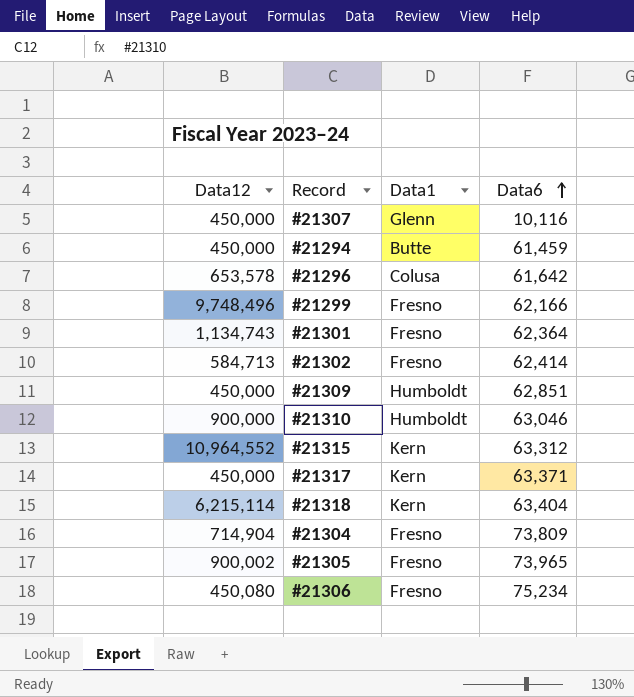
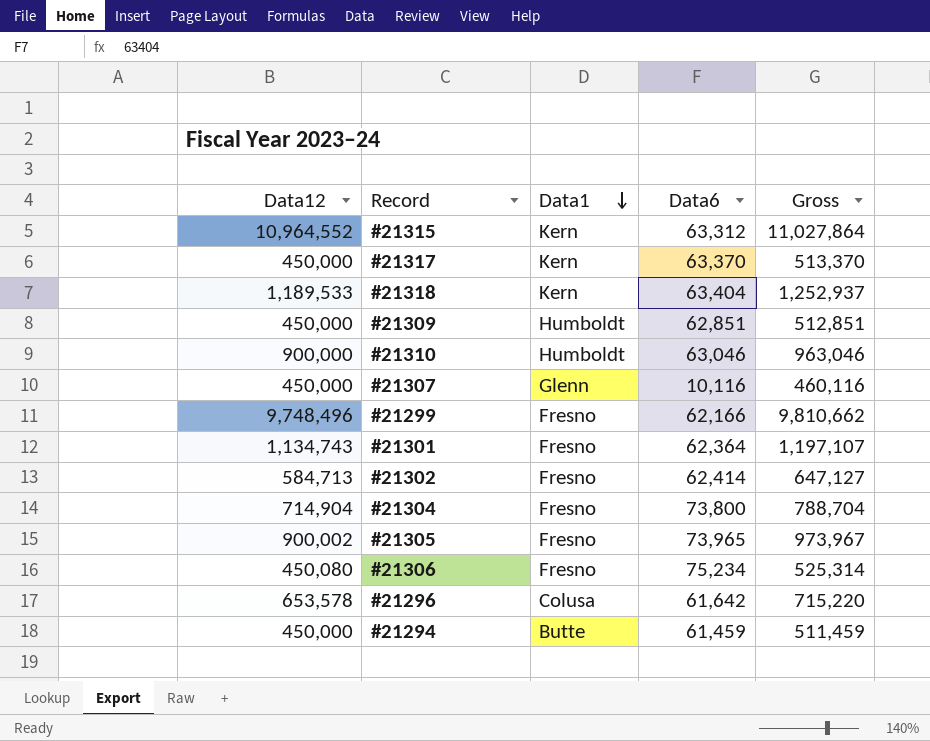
row order: Data6 ascending -> Data1 descending
column Gross | formula: none -> [Data12] + [Data6]
#21317 | Data6: 63,371 -> 63,370
#21318 | Data12: 6,215,114 -> 1,189,533
#21304 | Data6: 73,809 -> 73,800

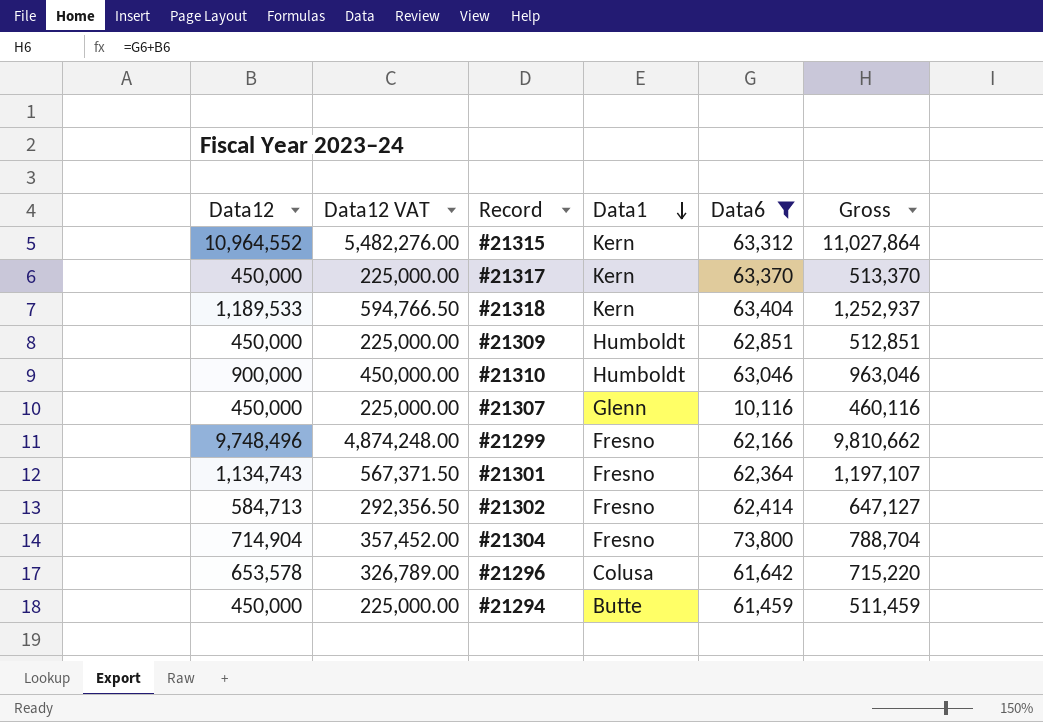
filter: none -> Data6 <= 73,800
column Data12 VAT | formula: none -> [Data12] * 0.5

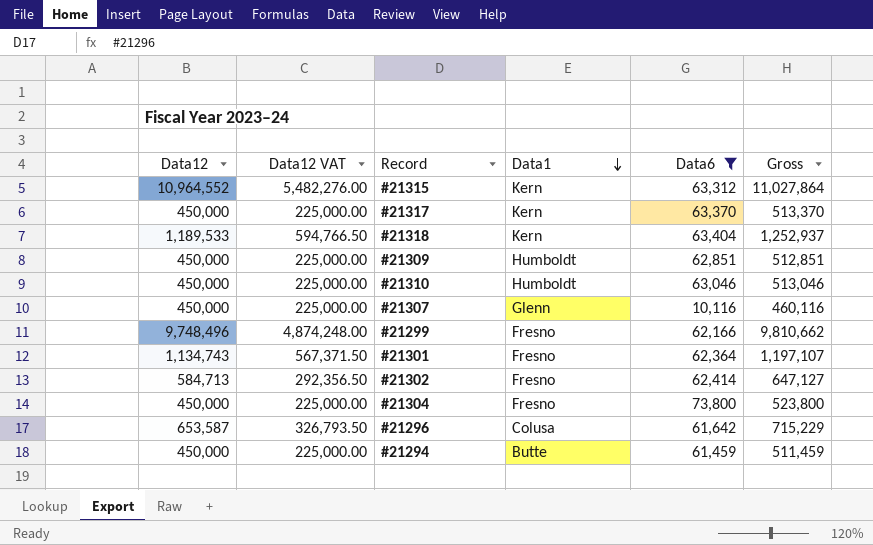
#21310 | Data12: 900,000 -> 450,000
#21310 | Data12 VAT: 450,000.00 -> 225,000.00
#21310 | Gross: 963,046 -> 513,046
#21304 | Data12: 714,904 -> 450,000
#21304 | Data12 VAT: 357,452.00 -> 225,000.00
#21304 | Gross: 788,704 -> 523,800
#21296 | Data12: 653,578 -> 653,587
#21296 | Data12 VAT: 326,789.00 -> 326,793.50
#21296 | Gross: 715,220 -> 715,229

